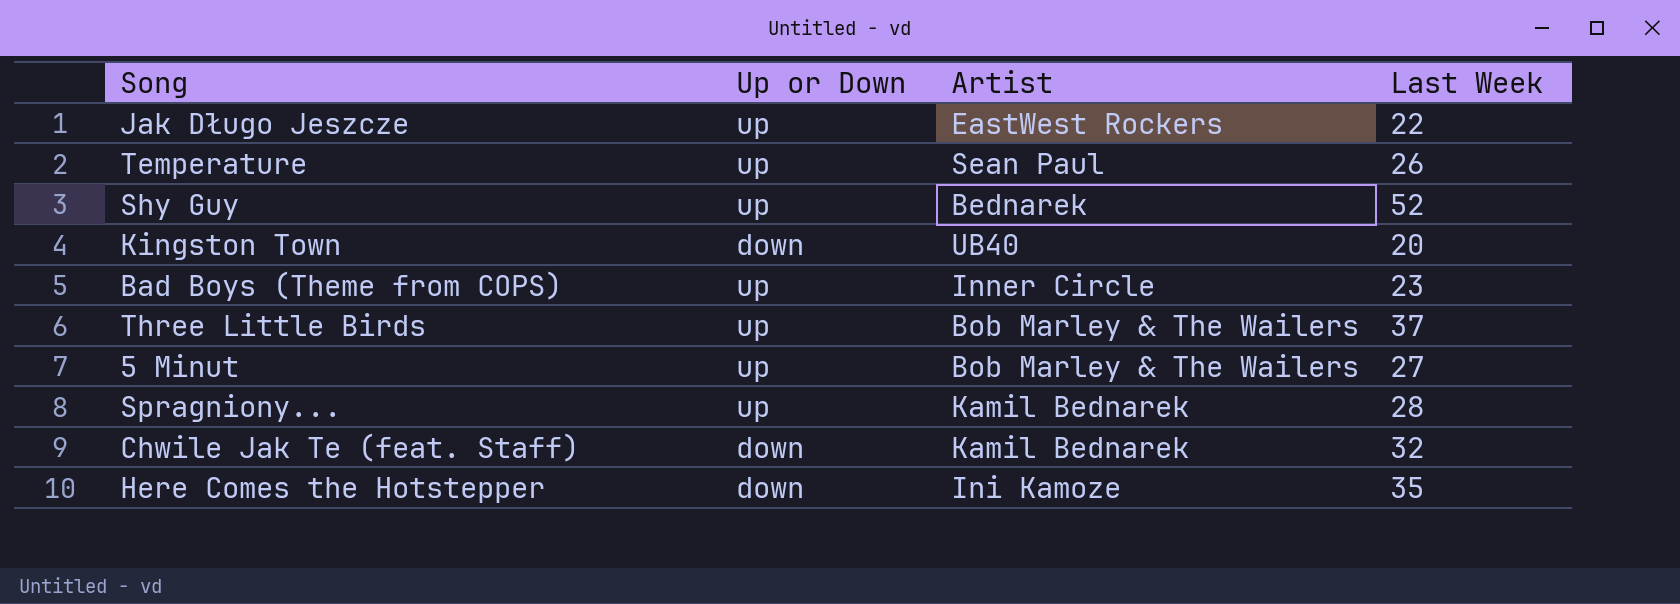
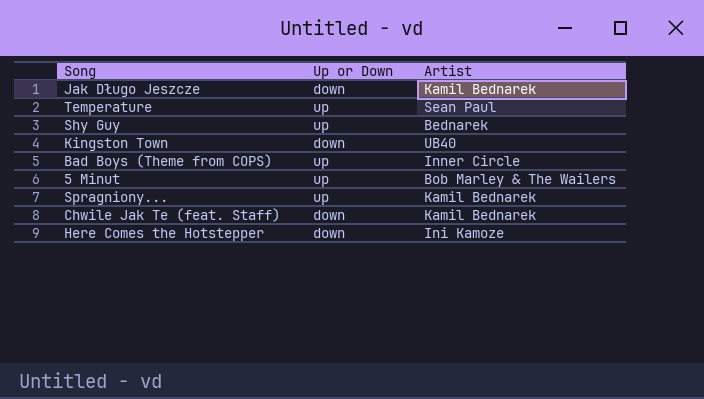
column Last Week | position: 4 -> none
row Three Little Birds: up | Bob Marley & The Wailers | 37 -> none
Jak Długo Jeszcze | Up or Down: up -> down
Jak Długo Jeszcze | Artist: EastWest Rockers -> Kamil Bednarek

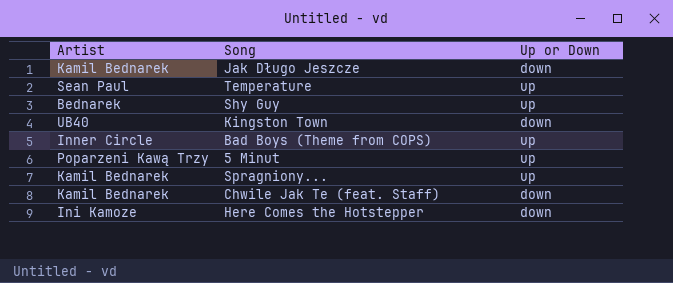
column Artist | position: 3 -> 1
5 Minut | Artist: Bob Marley & The Wailers -> Poparzeni Kawą Trzy

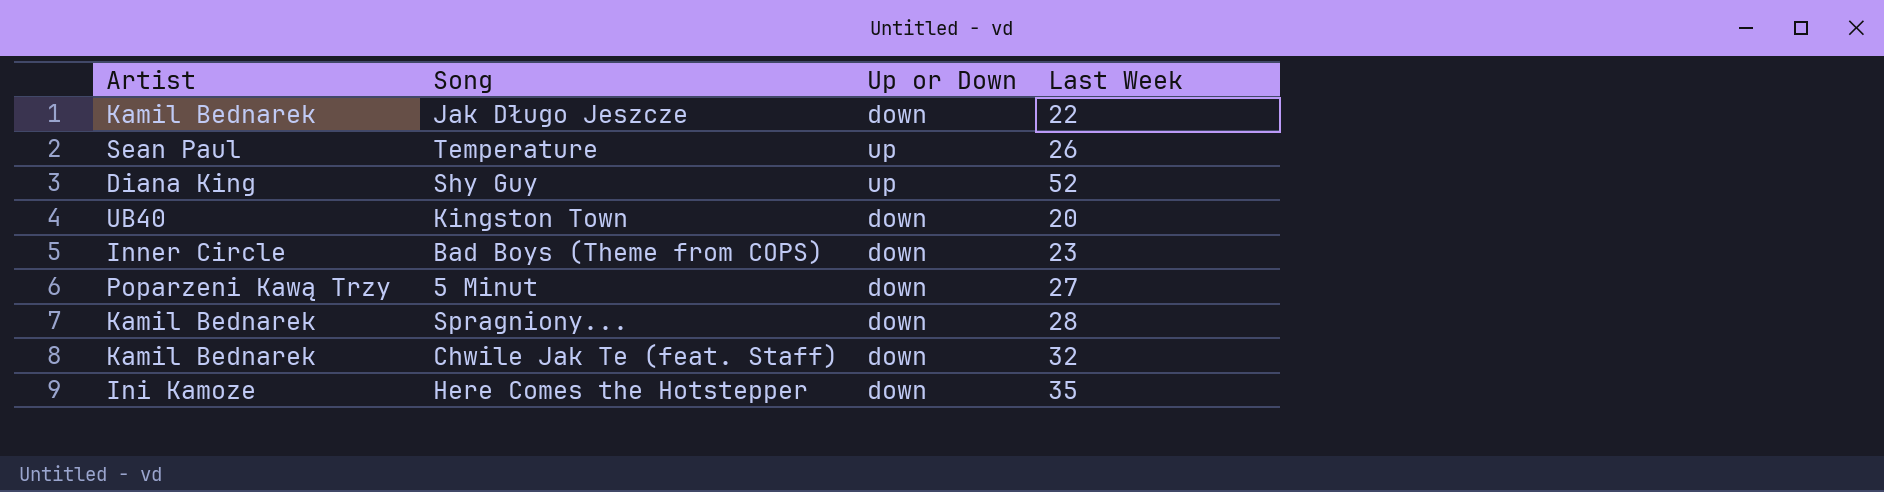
column Last Week | position: none -> 4
Shy Guy | Artist: Bednarek -> Diana King
Bad Boys (Theme from COPS) | Up or Down: up -> down
5 Minut | Up or Down: up -> down
Spragniony... | Up or Down: up -> down

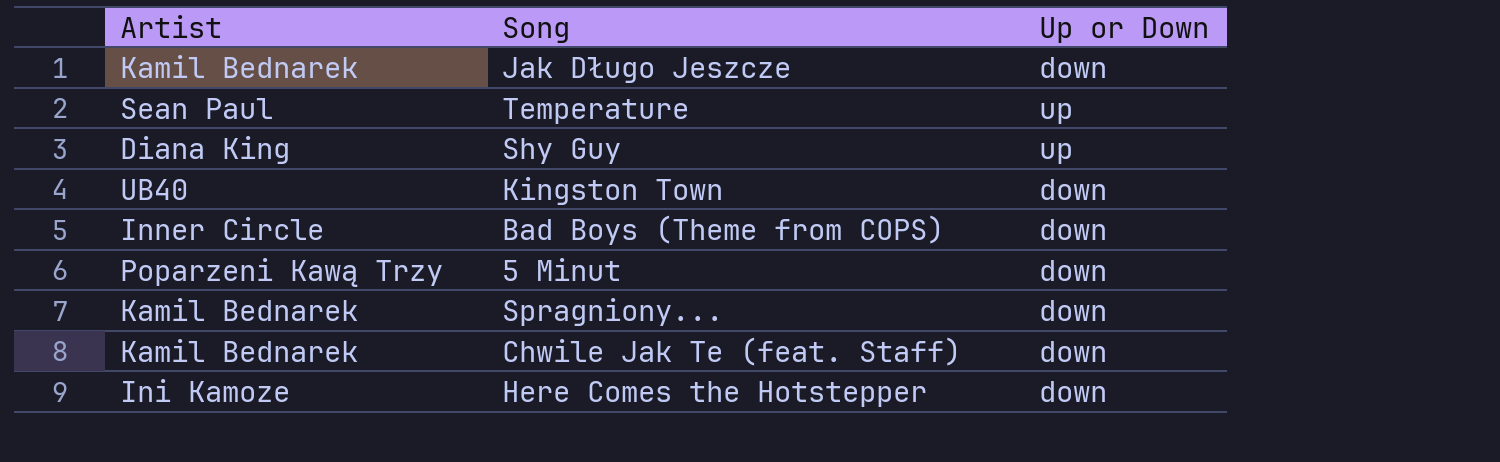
column Last Week | position: 4 -> none

